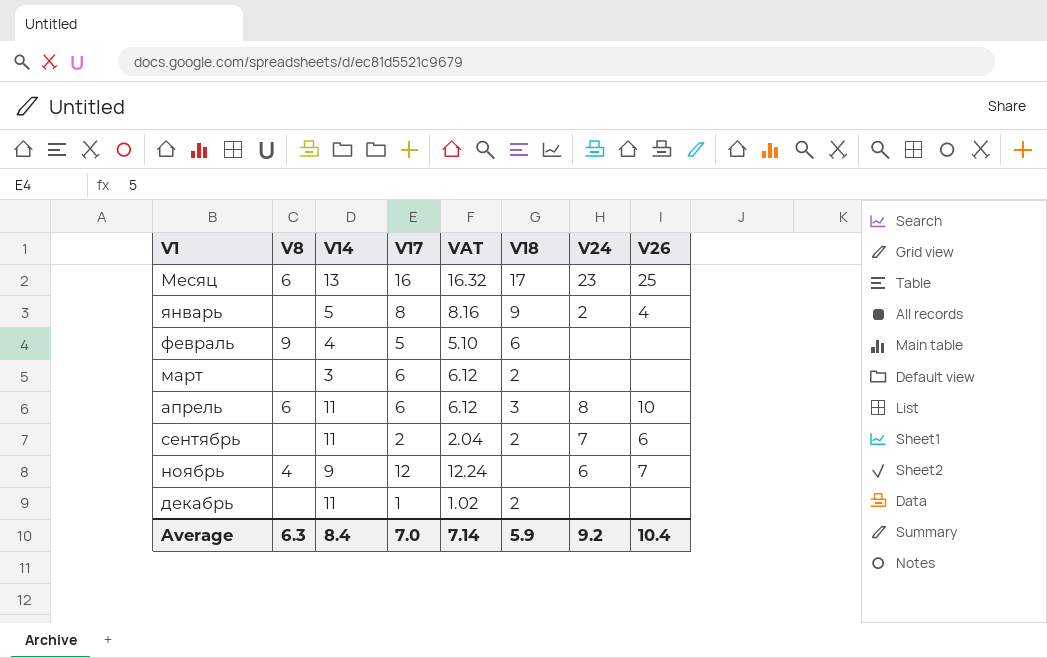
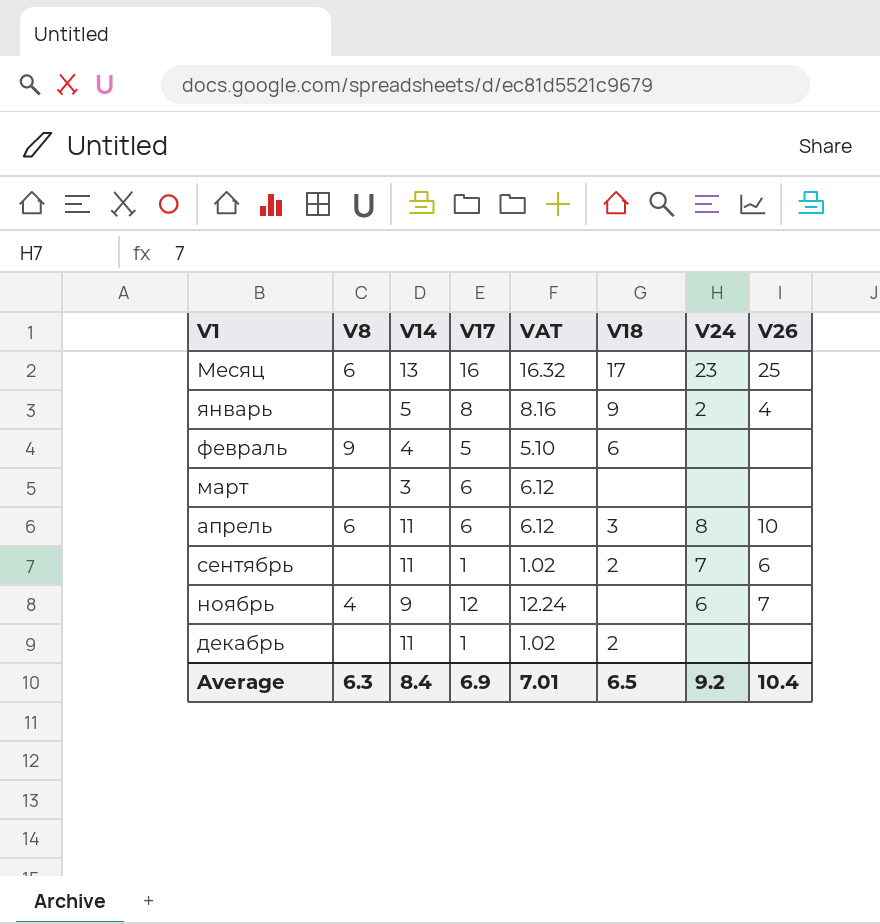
март | V18: 2 -> none
сентябрь | V17: 2 -> 1
сентябрь | VAT: 2.04 -> 1.02
Average | V17: 7.0 -> 6.9
Average | VAT: 7.14 -> 7.01
Average | V18: 5.9 -> 6.5

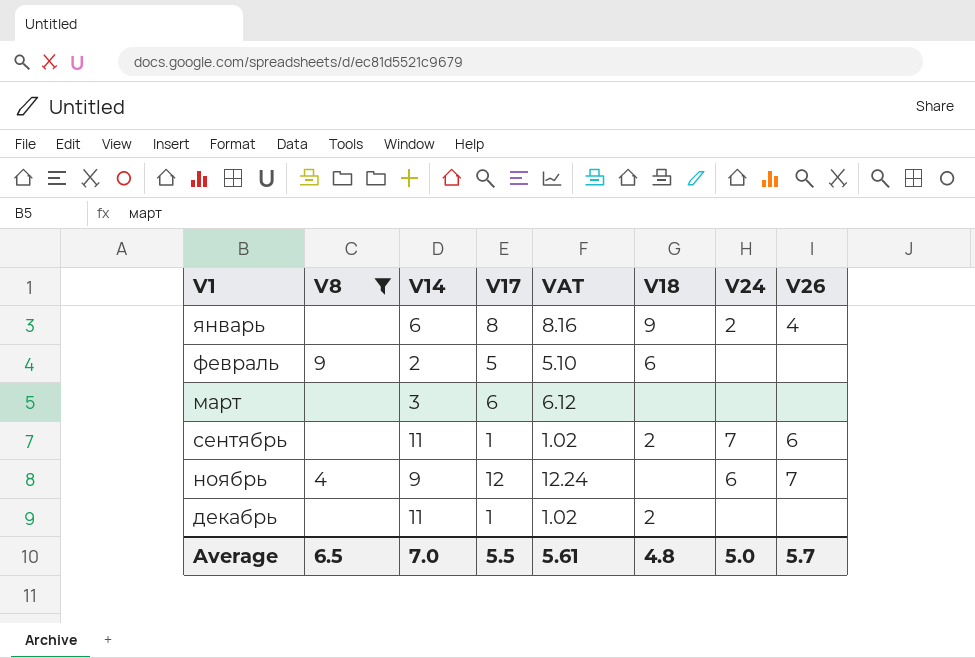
filter: none -> V8 != 6
январь | V14: 5 -> 6
февраль | V14: 4 -> 2
Average | V8: 6.3 -> 6.5
Average | V14: 8.4 -> 7.0
Average | V17: 6.9 -> 5.5
Average | VAT: 7.01 -> 5.61
Average | V18: 6.5 -> 4.8
Average | V24: 9.2 -> 5.0
Average | V26: 10.4 -> 5.7

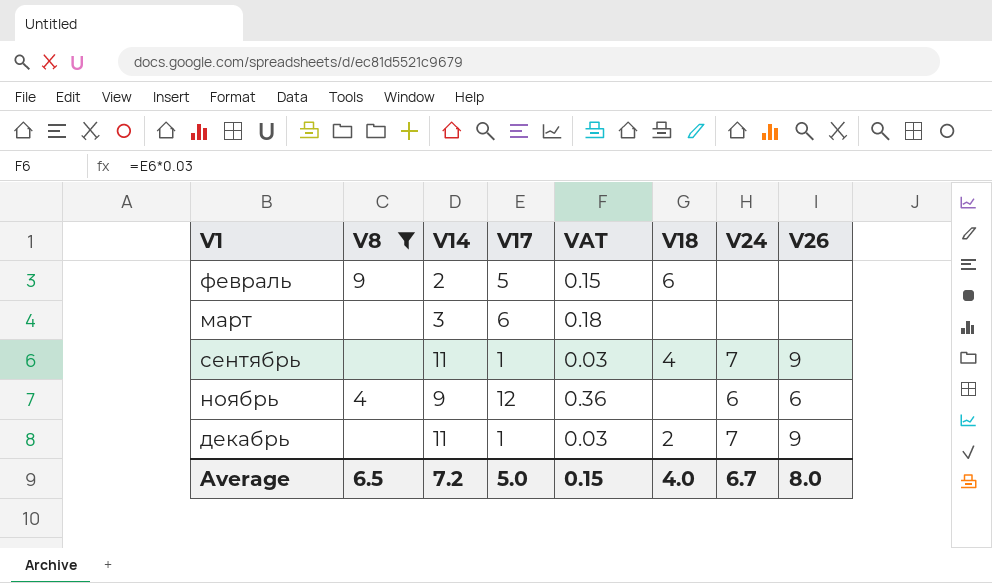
column VAT | formula: [V17] * 1.02 -> [V17] * 0.03
row январь: none | 6 | 8 | 8.16 | 9 | 2 | 4 -> none
сентябрь | V18: 2 -> 4
сентябрь | V26: 6 -> 9
ноябрь | V26: 7 -> 6
декабрь | V24: none -> 7
декабрь | V26: none -> 9
Average | V14: 7.0 -> 7.2
Average | V17: 5.5 -> 5.0
Average | VAT: 5.61 -> 0.15
Average | V18: 4.8 -> 4.0
Average | V24: 5.0 -> 6.7
Average | V26: 5.7 -> 8.0

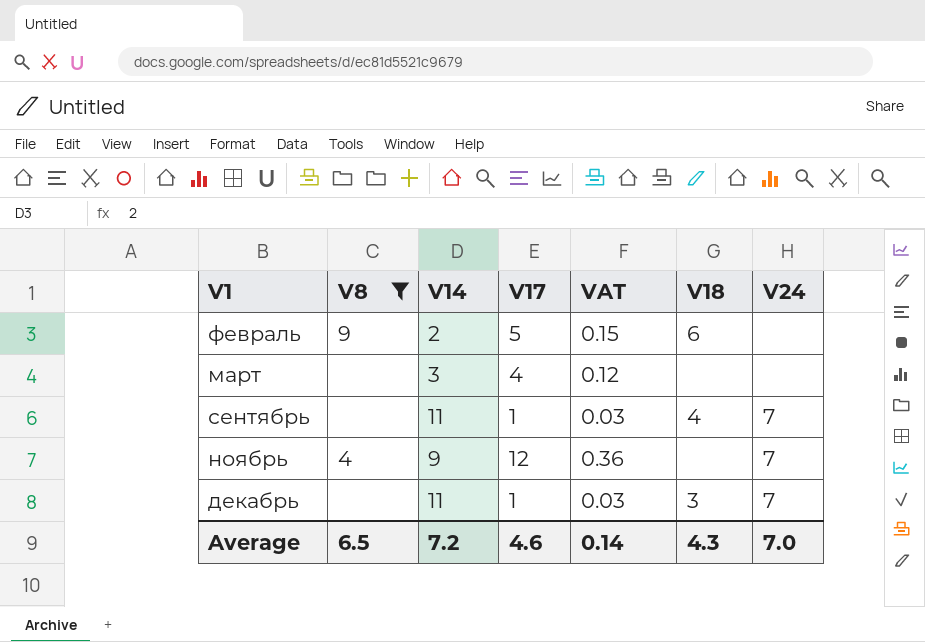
column V26 | position: 8 -> none
март | V17: 6 -> 4
март | VAT: 0.18 -> 0.12
ноябрь | V24: 6 -> 7
декабрь | V18: 2 -> 3
Average | V17: 5.0 -> 4.6
Average | VAT: 0.15 -> 0.14
Average | V18: 4.0 -> 4.3
Average | V24: 6.7 -> 7.0

